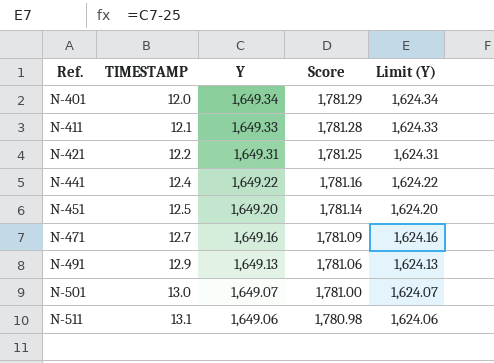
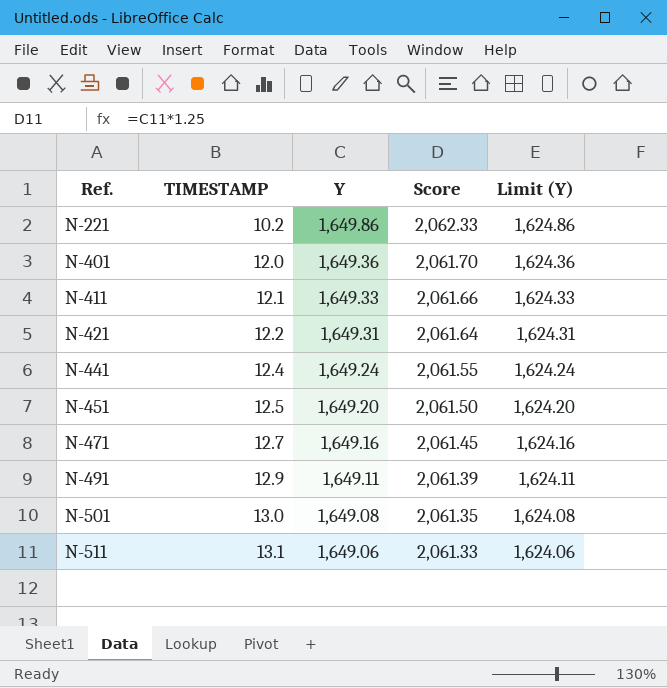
column Score | formula: [Y] * 1.08 -> [Y] * 1.25
row N-221: none -> 10.2 | 1,649.86 | 2,062.33 | 1,624.86
N-401 | Y: 1,649.34 -> 1,649.36
N-401 | Limit (Y): 1,624.34 -> 1,624.36
N-441 | Y: 1,649.22 -> 1,649.24
N-441 | Limit (Y): 1,624.22 -> 1,624.24
N-491 | Y: 1,649.13 -> 1,649.11
N-491 | Limit (Y): 1,624.13 -> 1,624.11
N-501 | Y: 1,649.07 -> 1,649.08
N-501 | Limit (Y): 1,624.07 -> 1,624.08

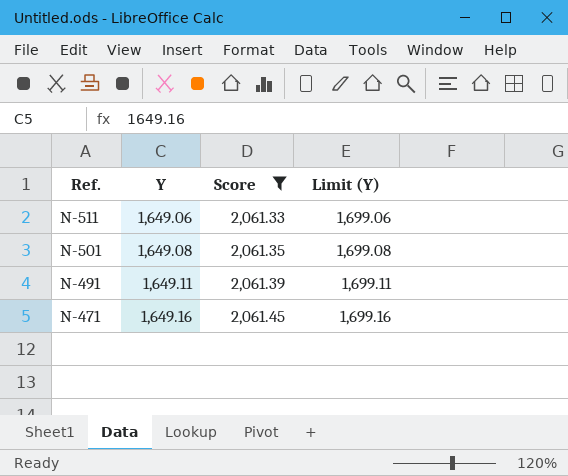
filter: none -> Score <= 2,061.45
row order: Ref. ascending -> Ref. descending
column TIMESTAMP | position: 2 -> none
column Limit (Y) | formula: [Y] - 25 -> [Y] + 50

